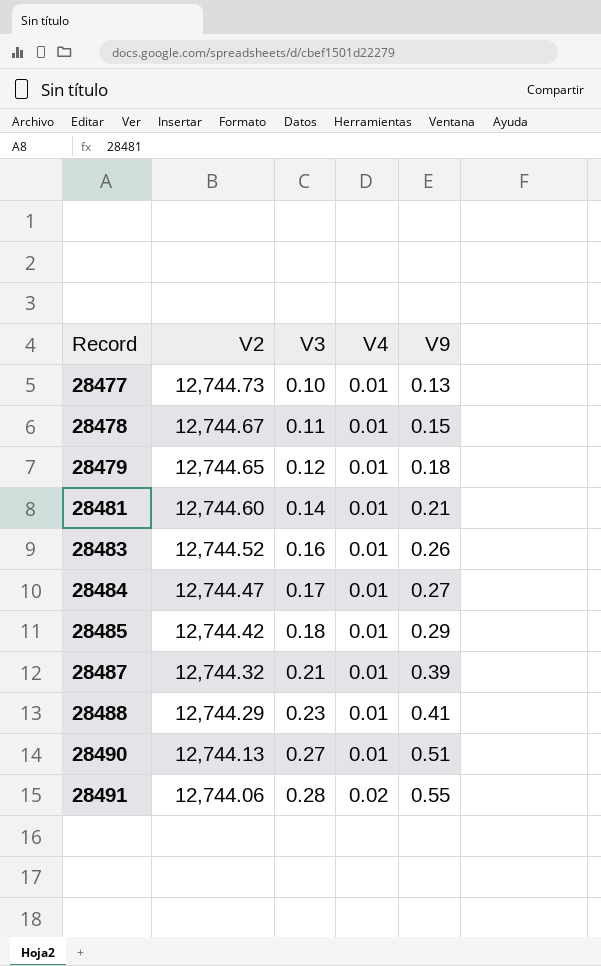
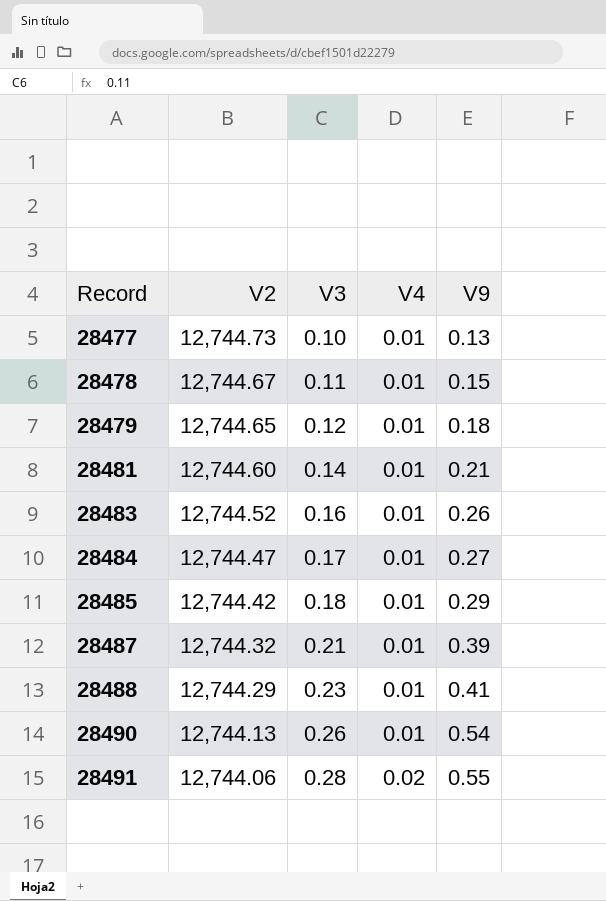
28490 | V3: 0.27 -> 0.26
28490 | V9: 0.51 -> 0.54

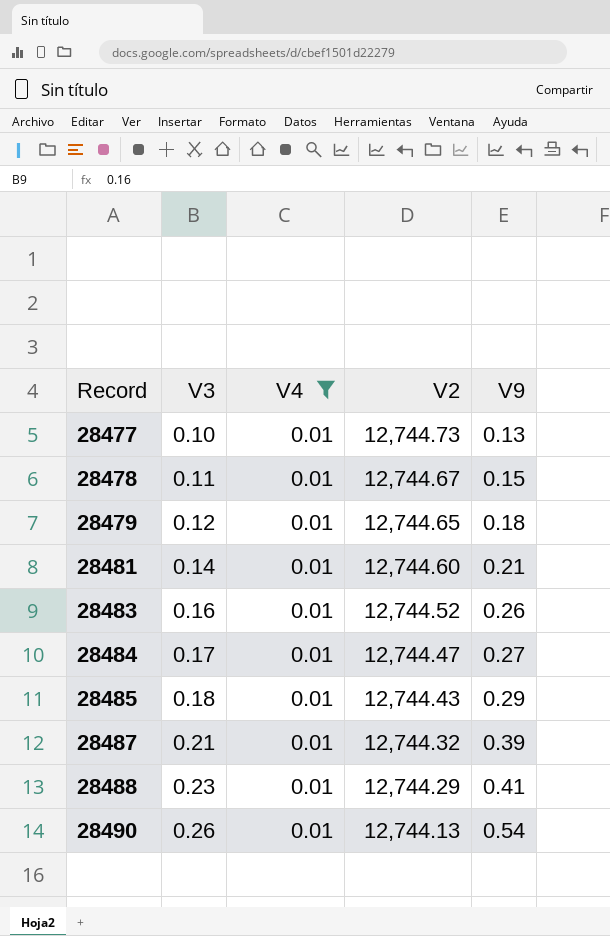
filter: none -> V4 = 0.01
column V2 | position: 2 -> 4
28485 | V2: 12,744.42 -> 12,744.43

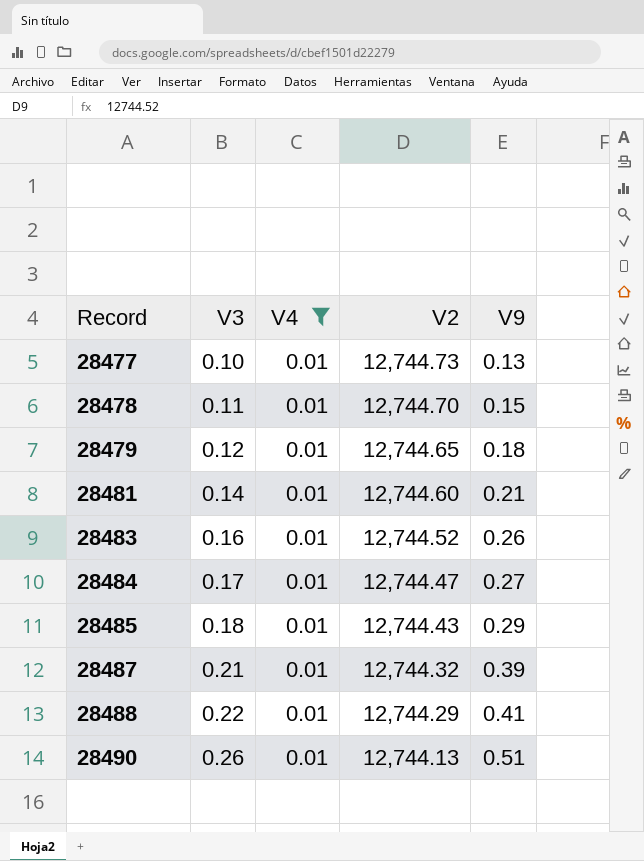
28478 | V2: 12,744.67 -> 12,744.70
28488 | V3: 0.23 -> 0.22
28490 | V9: 0.54 -> 0.51

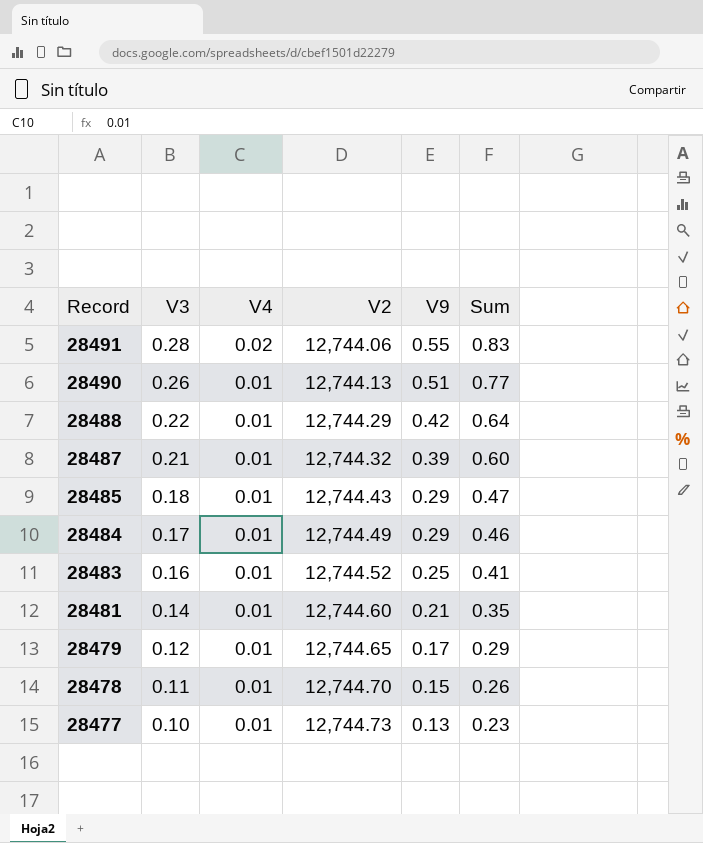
filter: V4 = 0.01 -> none
row order: Record ascending -> Record descending
column Sum | formula: none -> [V3] + [V9]
28488 | V9: 0.41 -> 0.42
28484 | V2: 12,744.47 -> 12,744.49
28484 | V9: 0.27 -> 0.29
28483 | V9: 0.26 -> 0.25
28479 | V9: 0.18 -> 0.17

